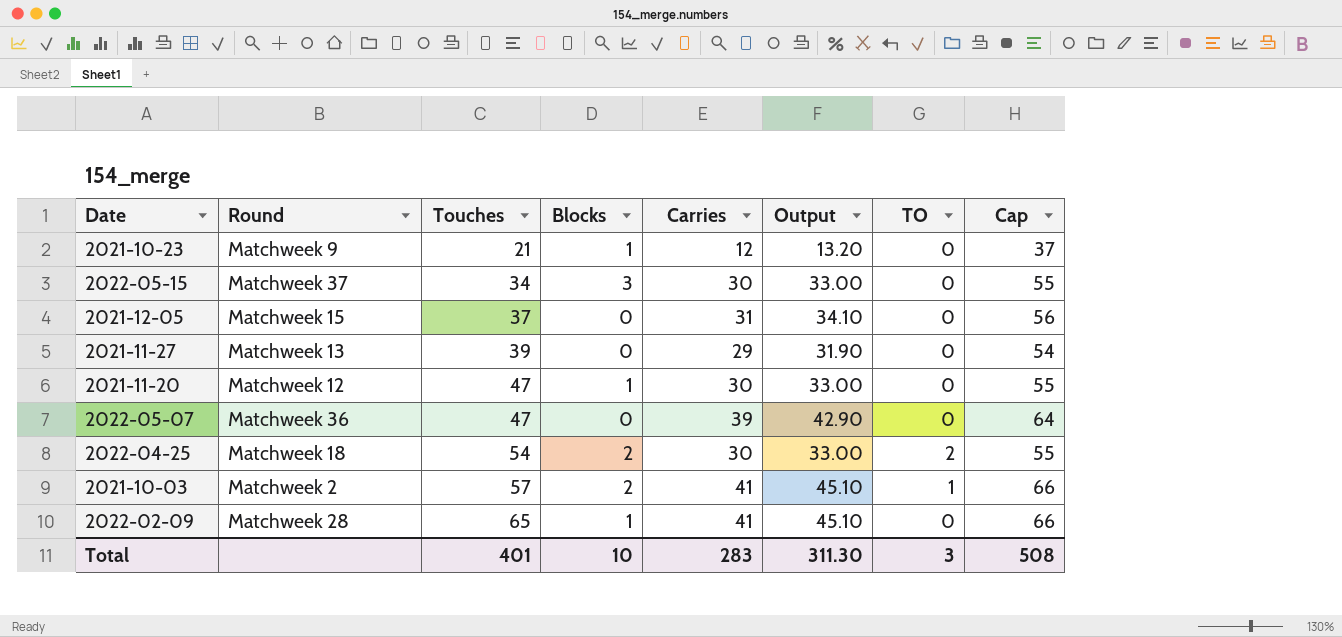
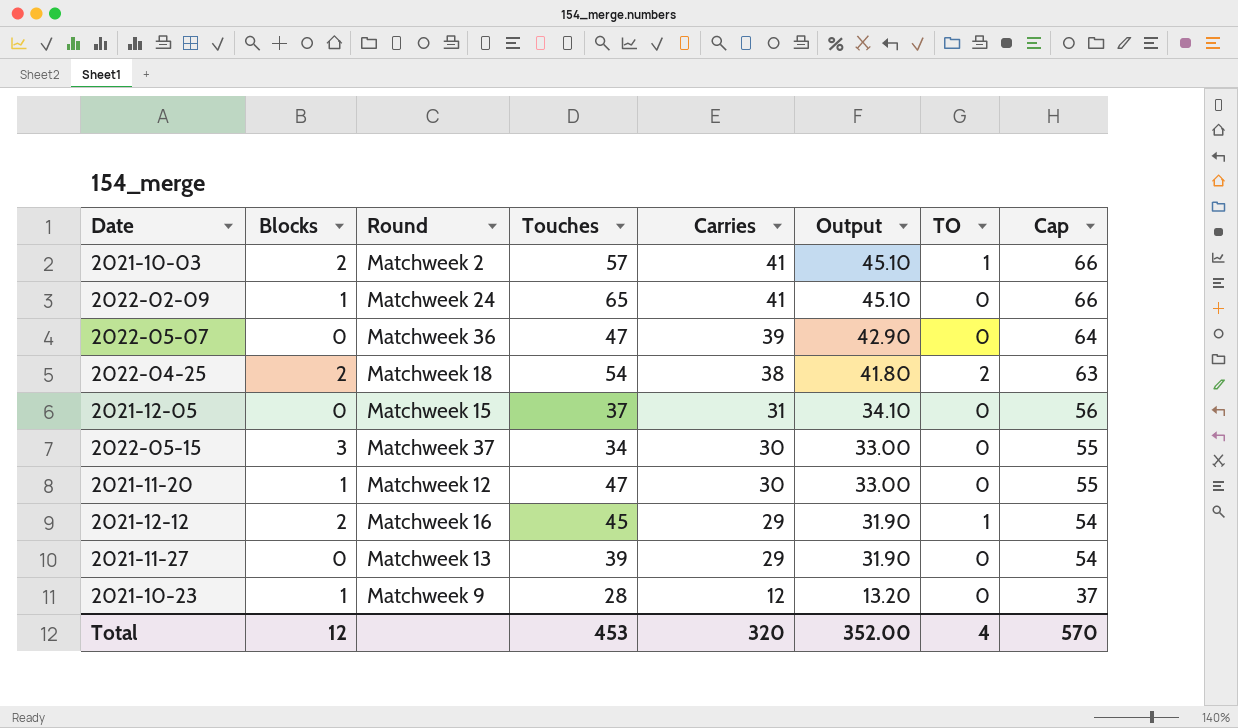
row order: Touches ascending -> Carries descending
column Blocks | position: 4 -> 2
2022-02-09 | Round: Matchweek 28 -> Matchweek 24
2022-04-25 | Carries: 30 -> 38
2022-04-25 | Output: 33.00 -> 41.80
2022-04-25 | Cap: 55 -> 63
row 2021-12-12: none -> 2 | Matchweek 16 | 45 | 29 | 31.90 | 1 | 54
2021-10-23 | Touches: 21 -> 28
Total | Blocks: 10 -> 12
Total | Touches: 401 -> 453
Total | Carries: 283 -> 320
Total | Output: 311.30 -> 352.00
Total | TO: 3 -> 4
Total | Cap: 508 -> 570

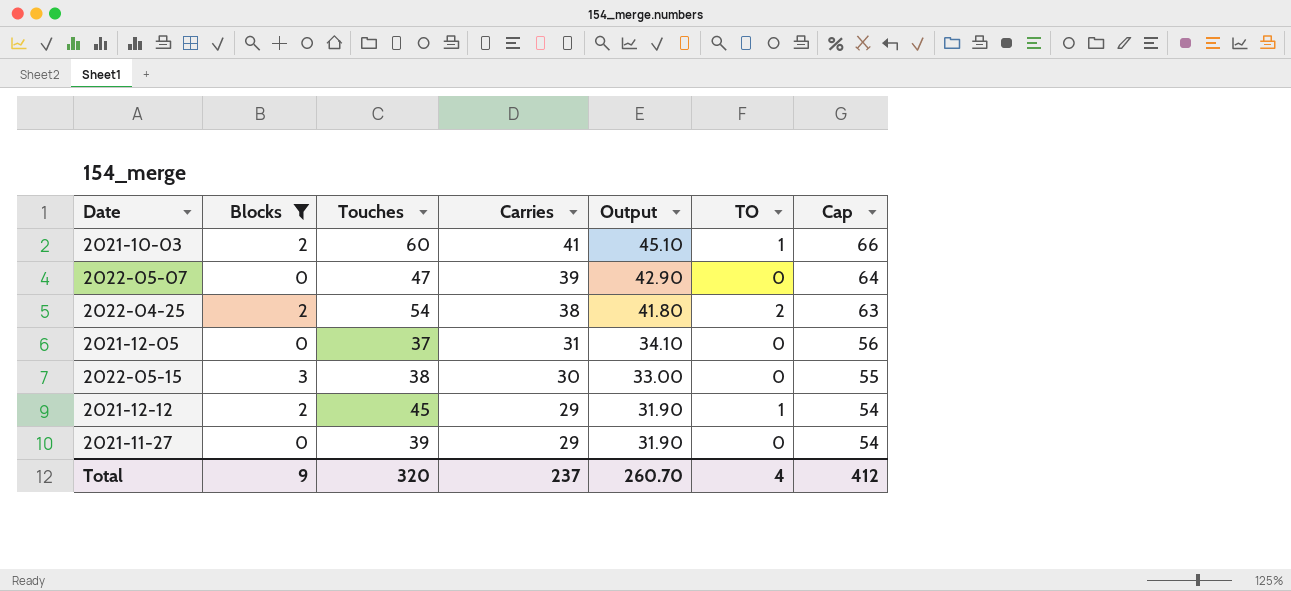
filter: none -> Blocks != 1
column Round | position: 3 -> none
2021-10-03 | Touches: 57 -> 60
2022-05-15 | Touches: 34 -> 38
Total | Blocks: 12 -> 9
Total | Touches: 453 -> 320
Total | Carries: 320 -> 237
Total | Output: 352.00 -> 260.70
Total | Cap: 570 -> 412

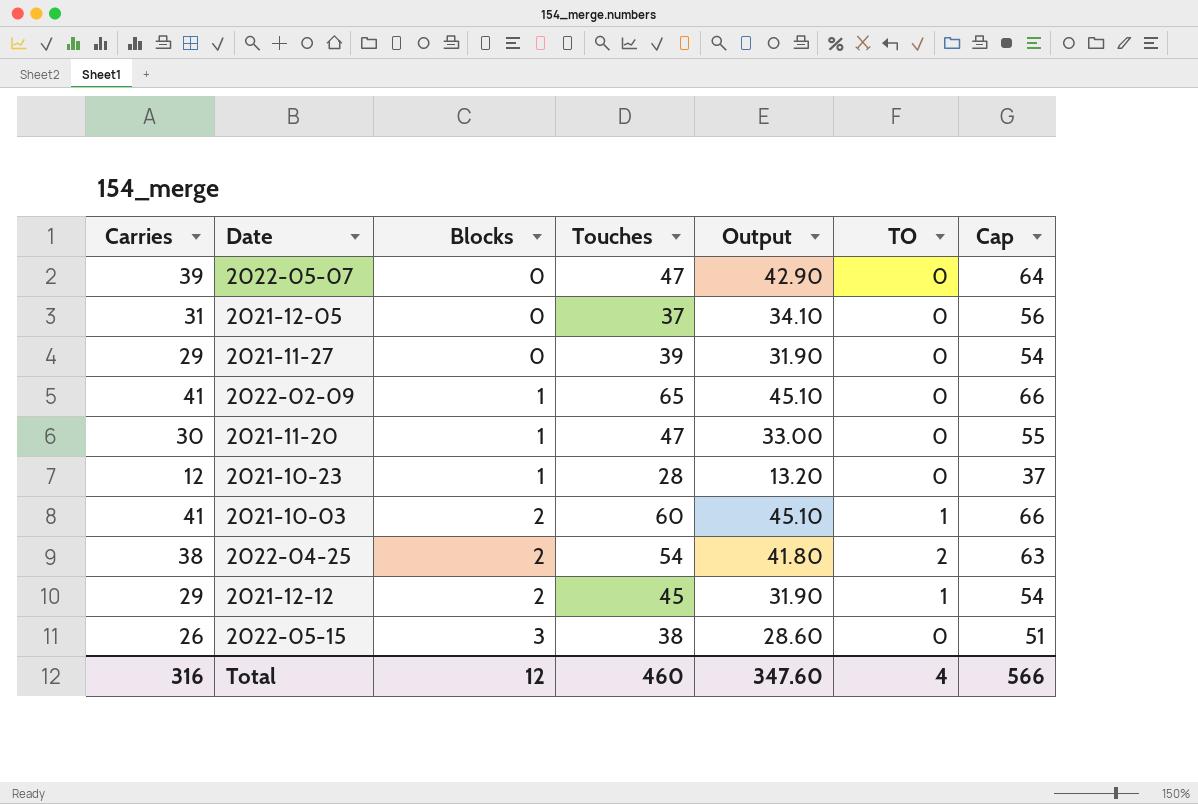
filter: Blocks != 1 -> none
row order: Carries descending -> Blocks ascending
column Carries | position: 4 -> 1
2022-05-15 | Carries: 30 -> 26
2022-05-15 | Output: 33.00 -> 28.60
2022-05-15 | Cap: 55 -> 51
Total | Carries: 237 -> 316
Total | Blocks: 9 -> 12
Total | Touches: 320 -> 460
Total | Output: 260.70 -> 347.60
Total | Cap: 412 -> 566

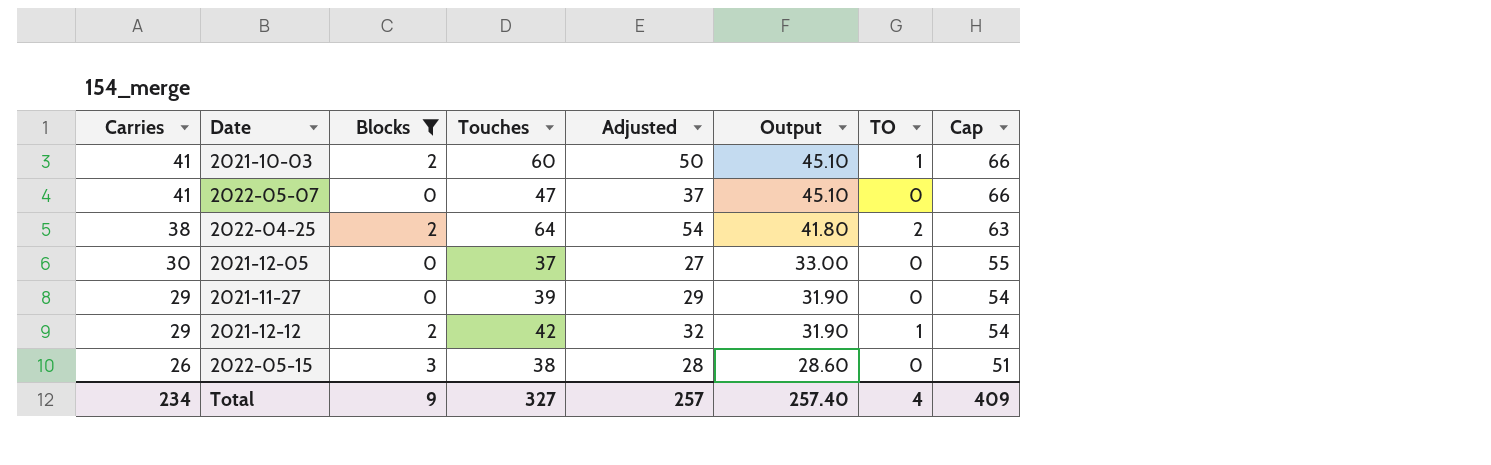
filter: none -> Blocks != 1
row order: Blocks ascending -> Carries descending
column Adjusted | formula: none -> [Touches] - 10
2022-05-07 | Carries: 39 -> 41
2022-05-07 | Output: 42.90 -> 45.10
2022-05-07 | Cap: 64 -> 66
2022-04-25 | Touches: 54 -> 64
2021-12-05 | Carries: 31 -> 30
2021-12-05 | Output: 34.10 -> 33.00
2021-12-05 | Cap: 56 -> 55
2021-12-12 | Touches: 45 -> 42
Total | Carries: 316 -> 234
Total | Blocks: 12 -> 9
Total | Touches: 460 -> 327
Total | Output: 347.60 -> 257.40
Total | Cap: 566 -> 409

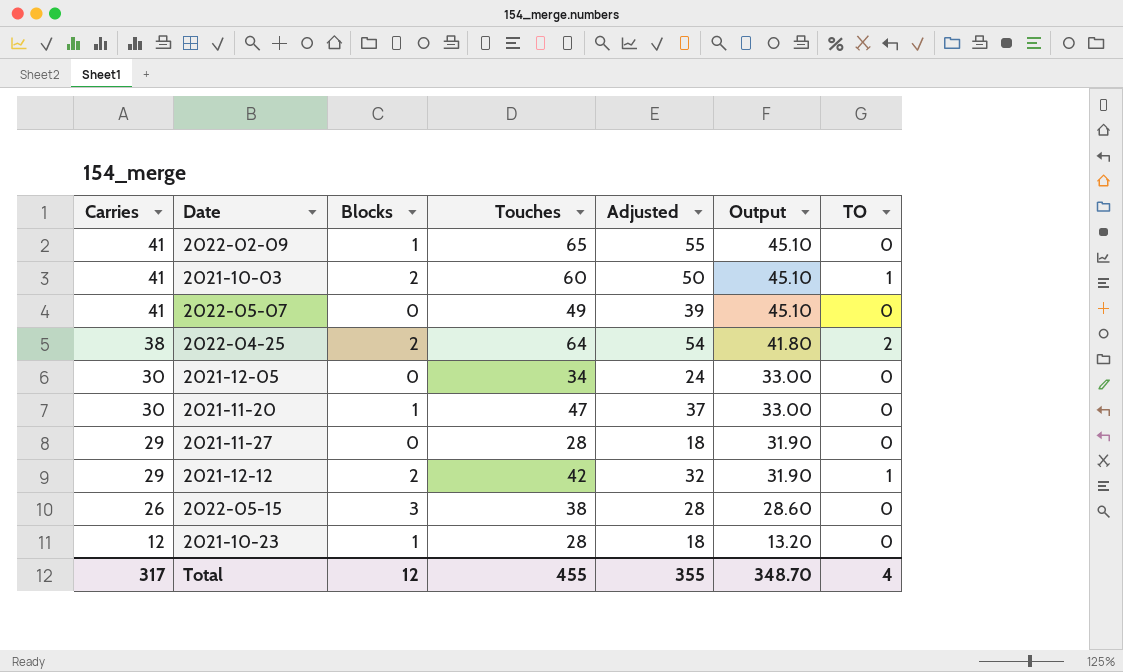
filter: Blocks != 1 -> none
column Cap | formula: [Carries] + 25 -> none
2022-05-07 | Touches: 47 -> 49
2022-05-07 | Adjusted: 37 -> 39
2021-12-05 | Touches: 37 -> 34
2021-12-05 | Adjusted: 27 -> 24
2021-11-27 | Touches: 39 -> 28
2021-11-27 | Adjusted: 29 -> 18
Total | Carries: 234 -> 317
Total | Blocks: 9 -> 12
Total | Touches: 327 -> 455
Total | Adjusted: 257 -> 355
Total | Output: 257.40 -> 348.70

